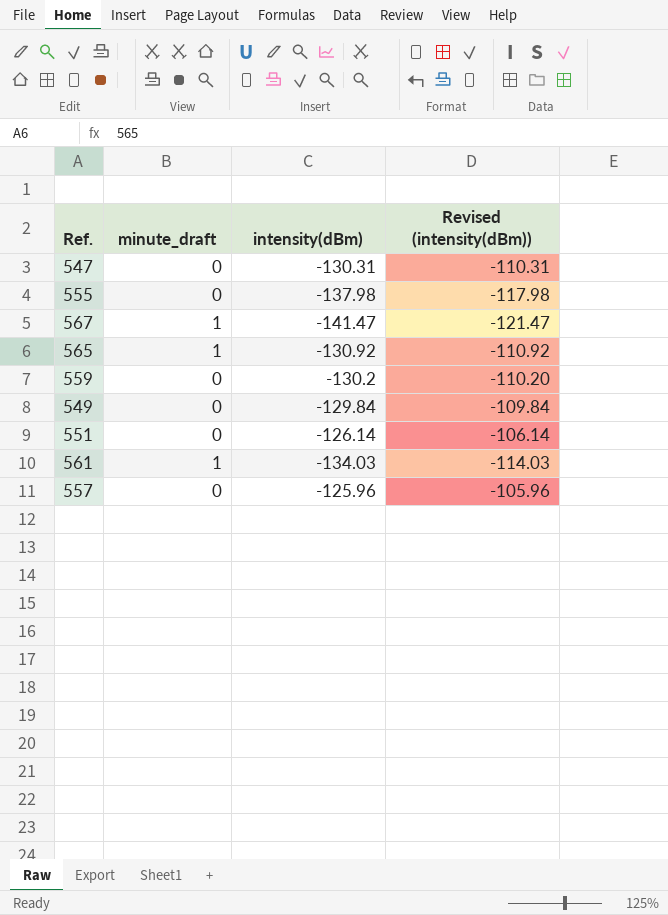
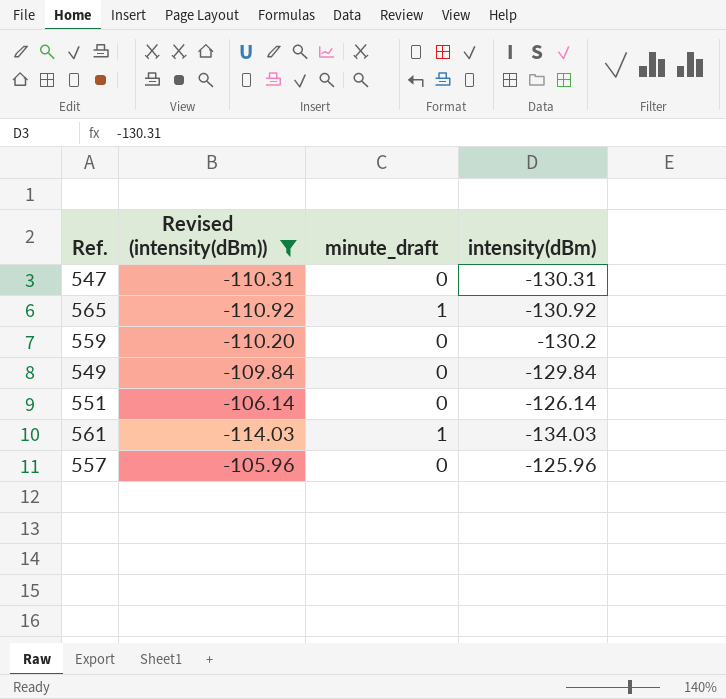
filter: none -> Revised (intensity(dBm)) >= -114.03
column Revised (intensity(dBm)) | position: 4 -> 2

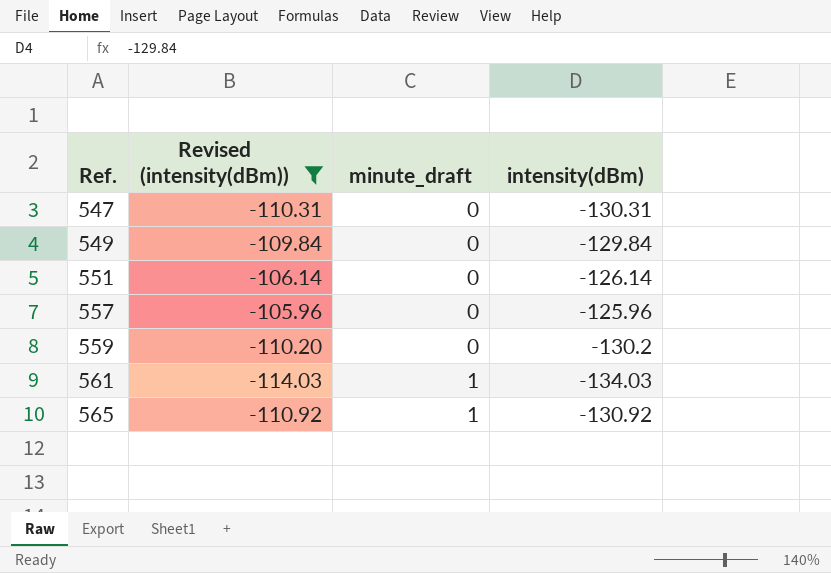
row order: none -> Ref. ascending

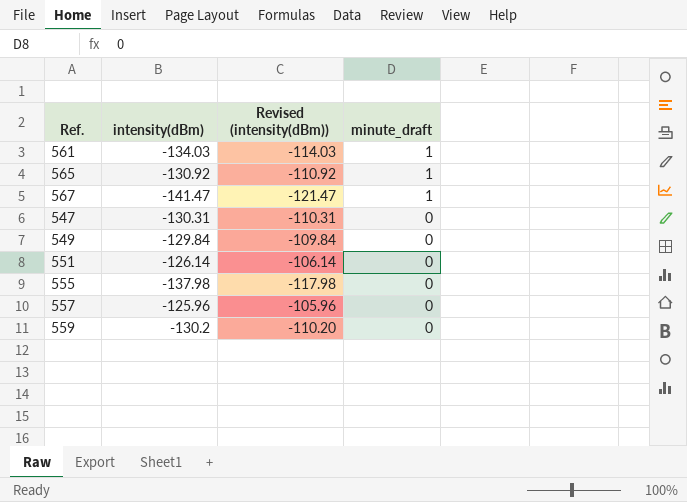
filter: Revised (intensity(dBm)) >= -114.03 -> none
row order: Ref. ascending -> minute_draft descending
column intensity(dBm) | position: 4 -> 2

